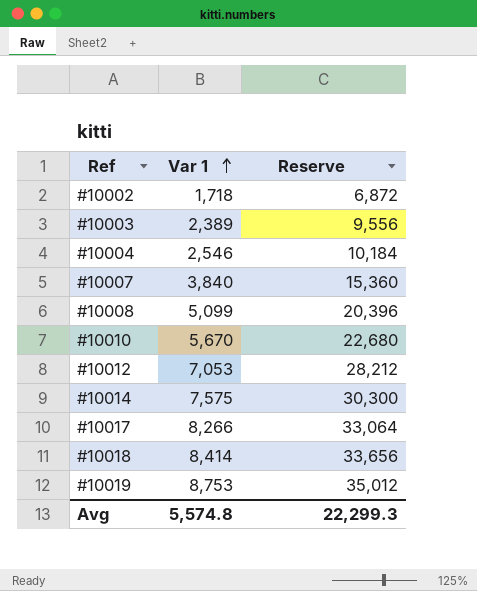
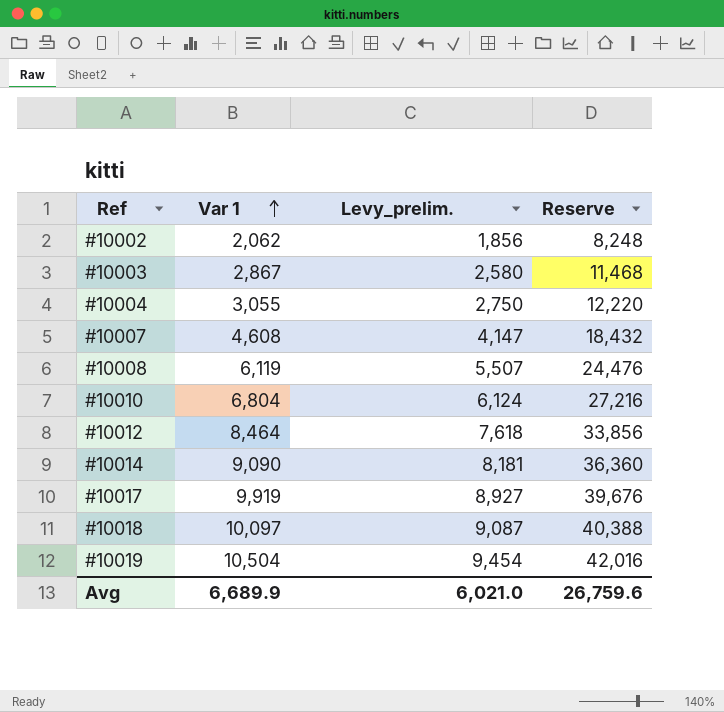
column Levy_prelim. | formula: none -> [Var 1] * 0.9
#10002 | Var 1: 1,718 -> 2,062
#10002 | Reserve: 6,872 -> 8,248
#10003 | Var 1: 2,389 -> 2,867
#10003 | Reserve: 9,556 -> 11,468
#10004 | Var 1: 2,546 -> 3,055
#10004 | Reserve: 10,184 -> 12,220
#10007 | Var 1: 3,840 -> 4,608
#10007 | Reserve: 15,360 -> 18,432
#10008 | Var 1: 5,099 -> 6,119
#10008 | Reserve: 20,396 -> 24,476
#10010 | Var 1: 5,670 -> 6,804
#10010 | Reserve: 22,680 -> 27,216
#10012 | Var 1: 7,053 -> 8,464
#10012 | Reserve: 28,212 -> 33,856
#10014 | Var 1: 7,575 -> 9,090
#10014 | Reserve: 30,300 -> 36,360
#10017 | Var 1: 8,266 -> 9,919
#10017 | Reserve: 33,064 -> 39,676
#10018 | Var 1: 8,414 -> 10,097
#10018 | Reserve: 33,656 -> 40,388
#10019 | Var 1: 8,753 -> 10,504
#10019 | Reserve: 35,012 -> 42,016
Avg | Var 1: 5,574.8 -> 6,689.9
Avg | Reserve: 22,299.3 -> 26,759.6

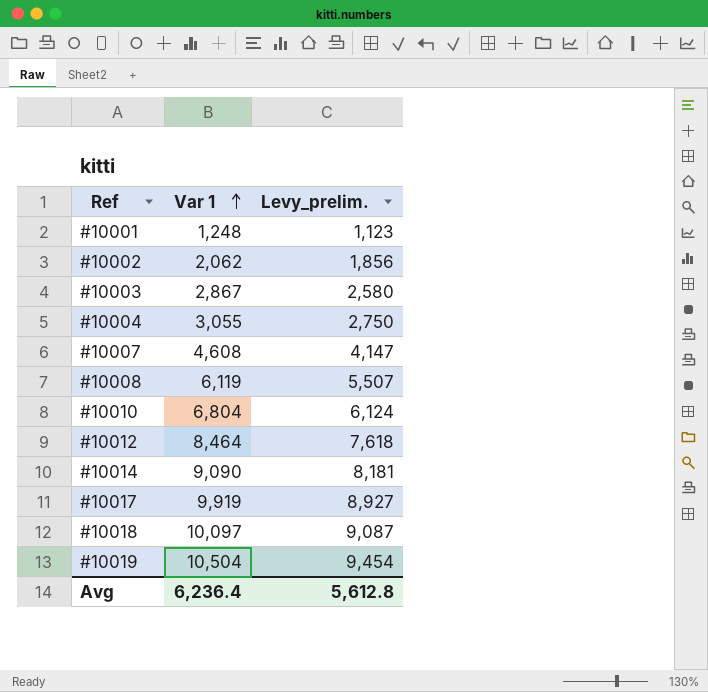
column Reserve | formula: [Var 1] * 4 -> none
row #10001: none -> 1,248 | 1,123
Avg | Var 1: 6,689.9 -> 6,236.4
Avg | Levy_prelim.: 6,021.0 -> 5,612.8

